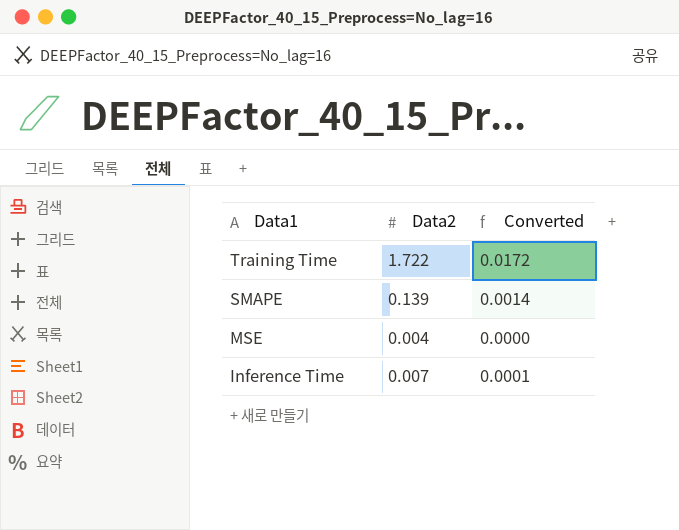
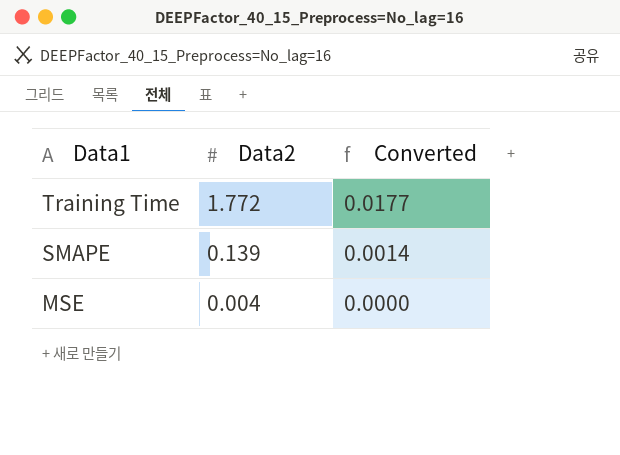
row Inference Time: 0.007 | 0.0001 -> none
Training Time | Data2: 1.722 -> 1.772
Training Time | Converted: 0.0172 -> 0.0177

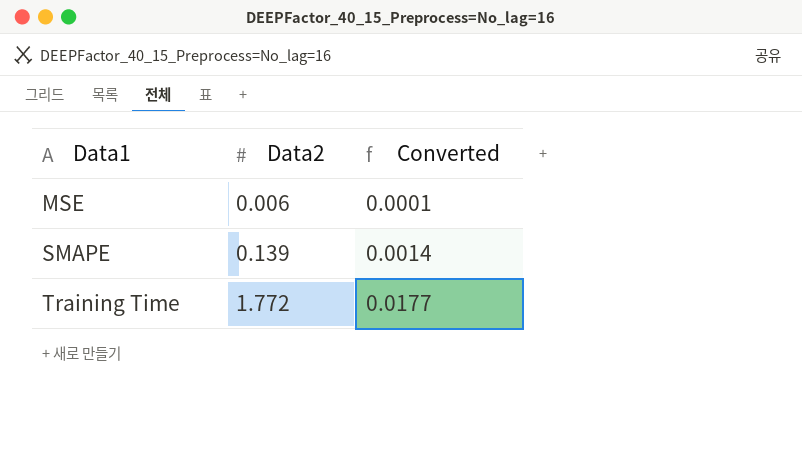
row order: Data1 descending -> Data1 ascending
MSE | Data2: 0.004 -> 0.006
MSE | Converted: 0.0000 -> 0.0001

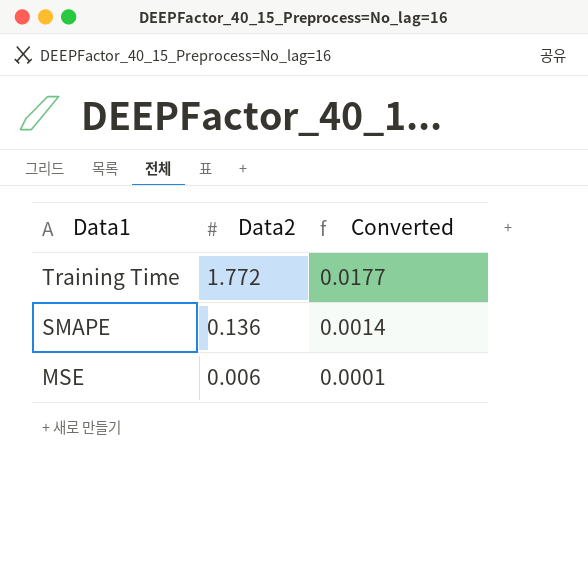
row order: Data1 ascending -> Data1 descending
SMAPE | Data2: 0.139 -> 0.136

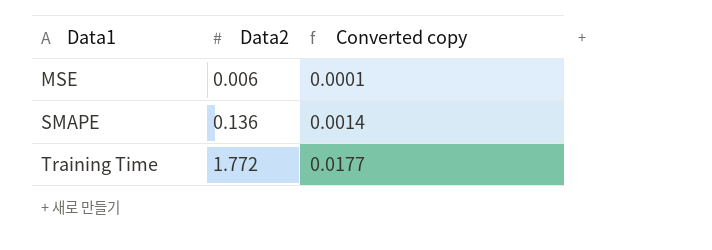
row order: Data1 descending -> Data1 ascending
column name: Converted -> Converted copy

